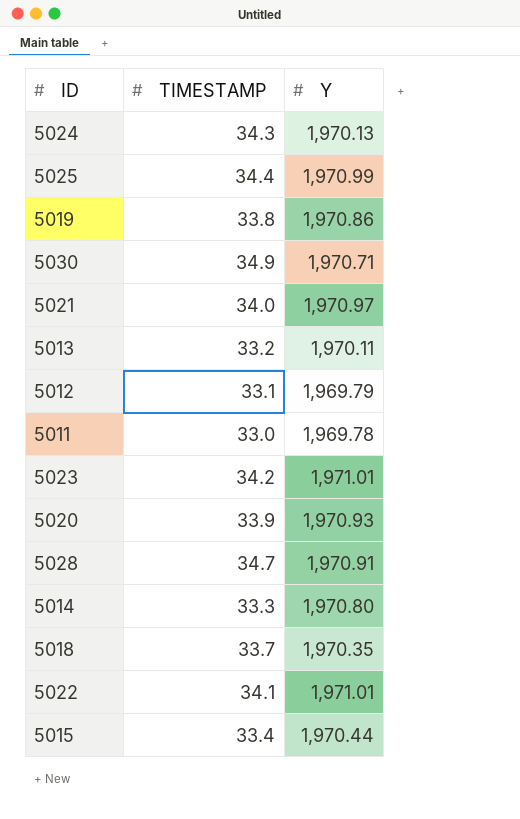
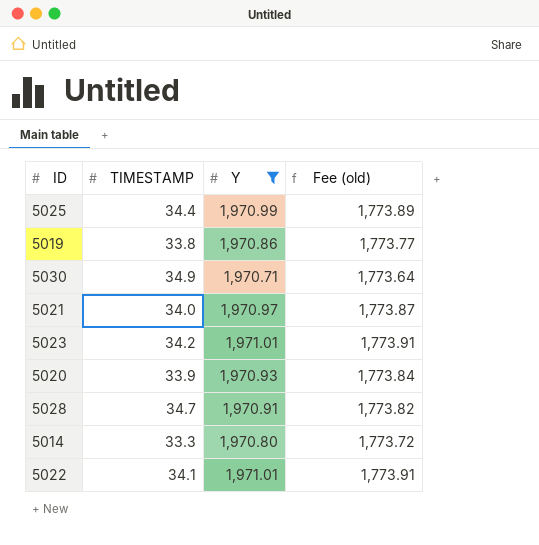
filter: none -> Y >= 1,970.71
column Fee (old) | formula: none -> [Y] * 0.9

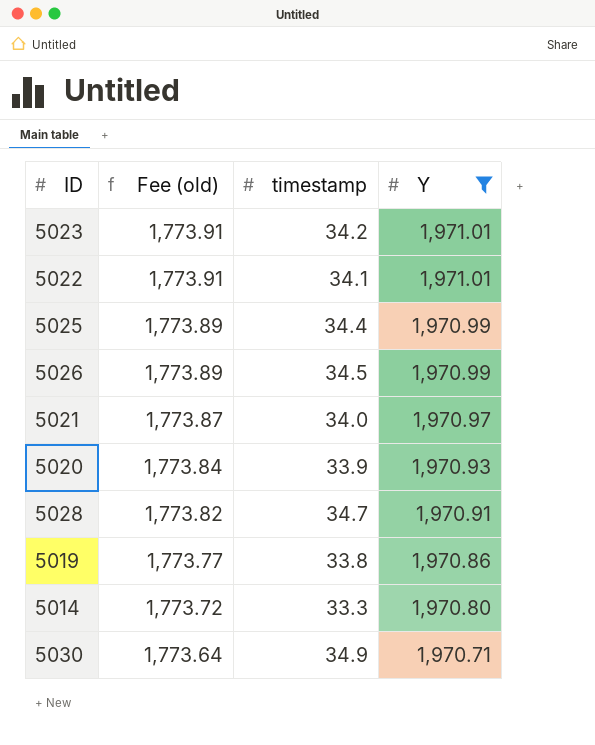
row order: none -> Fee (old) descending
column Fee (old) | position: 4 -> 2
column name: TIMESTAMP -> timestamp
row 5026: none -> 1,773.89 | 34.5 | 1,970.99

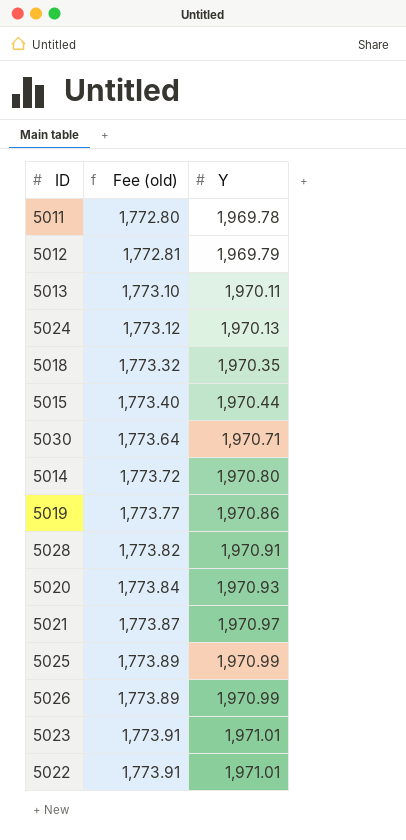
filter: Y >= 1,970.71 -> none
row order: Fee (old) descending -> Fee (old) ascending
column timestamp | position: 3 -> none

